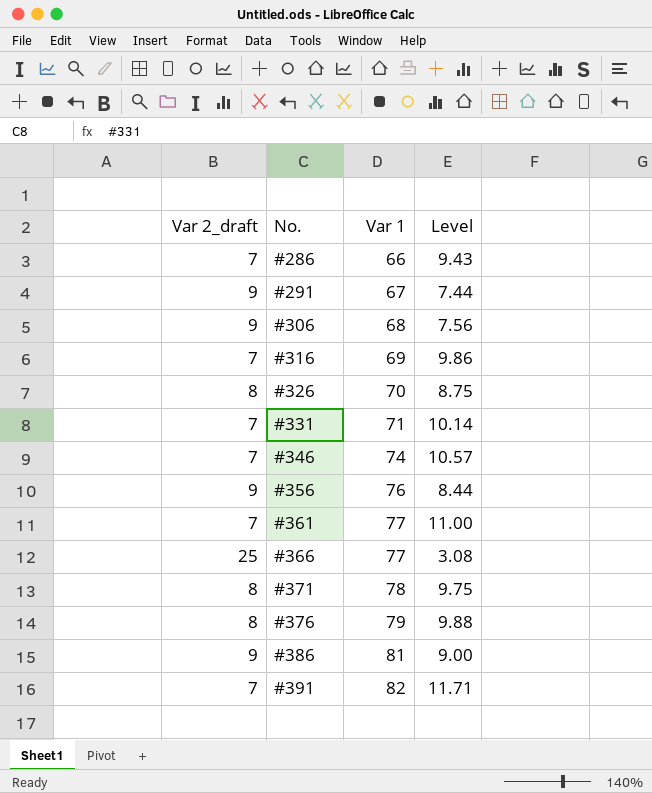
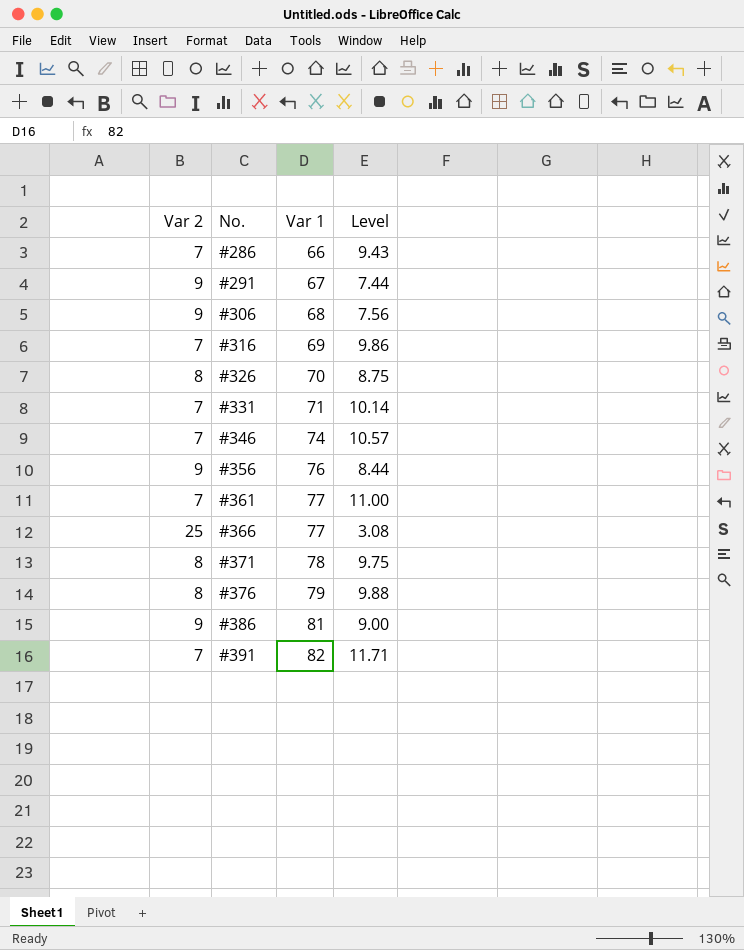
column name: Var 2_draft -> Var 2

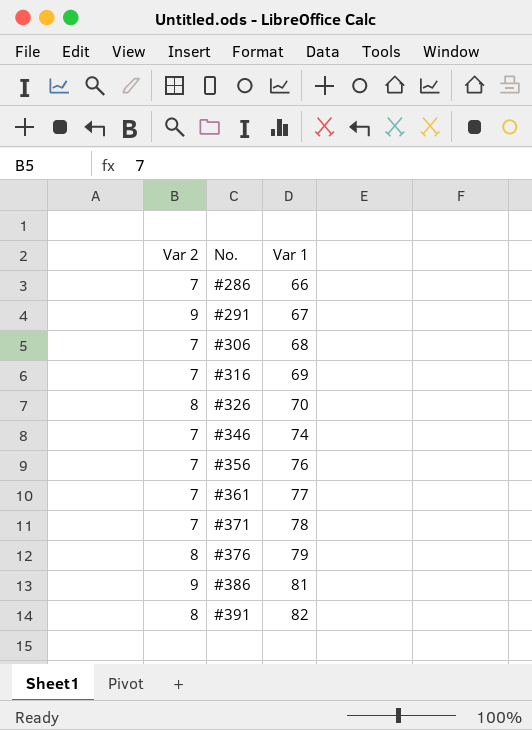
column Level | formula: [Var 1] / [Var 2] -> none
row #331: 7 | 71 | 10.14 -> none
row #366: 25 | 77 | 3.08 -> none
#306 | Var 2: 9 -> 7
#356 | Var 2: 9 -> 7
#371 | Var 2: 8 -> 7
#391 | Var 2: 7 -> 8

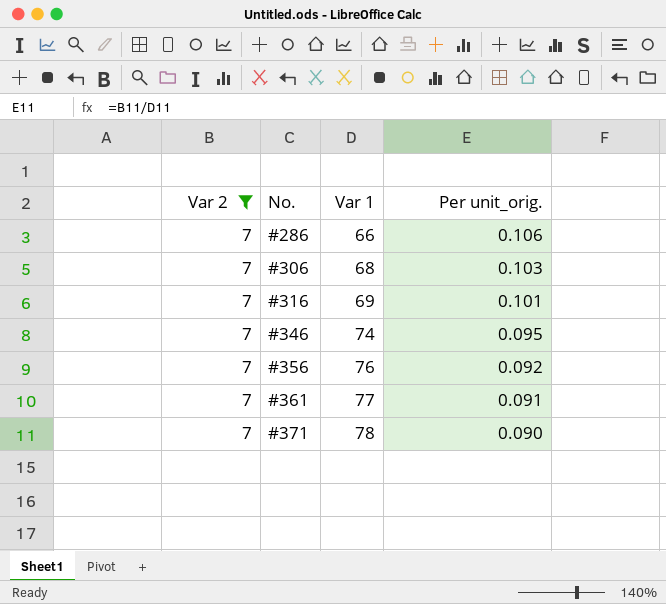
filter: none -> Var 2 = 7
column Per unit_orig. | formula: none -> [Var 2] / [Var 1]

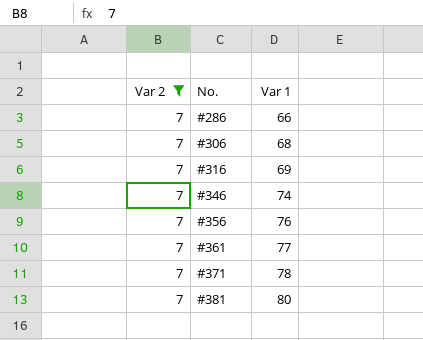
column Per unit_orig. | formula: [Var 2] / [Var 1] -> none
row #381: none -> 7 | 80

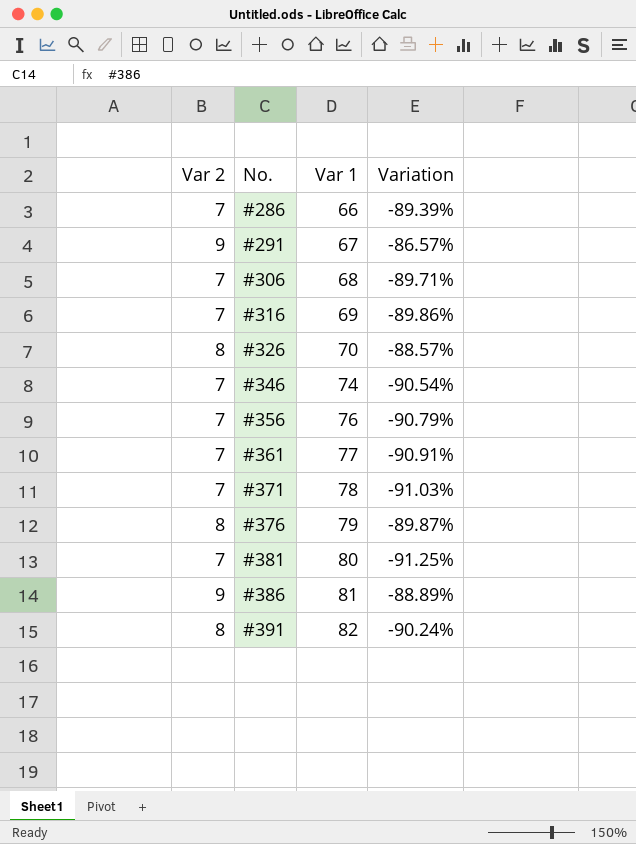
filter: Var 2 = 7 -> none
column Variation | formula: none -> ([Var 2] - [Var 1]) / [Var 1]

